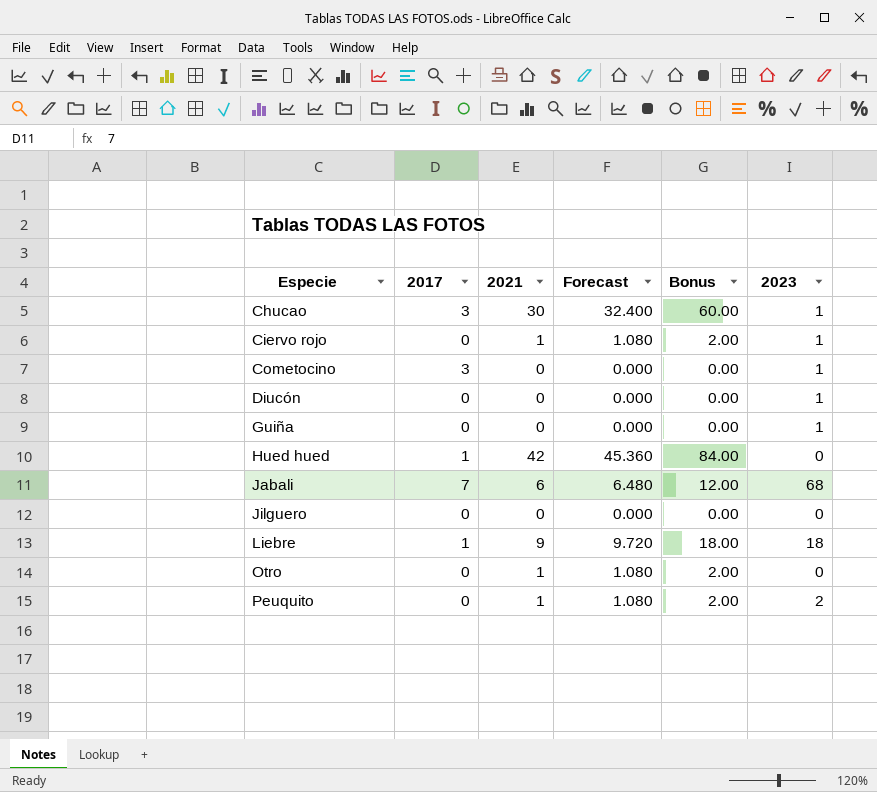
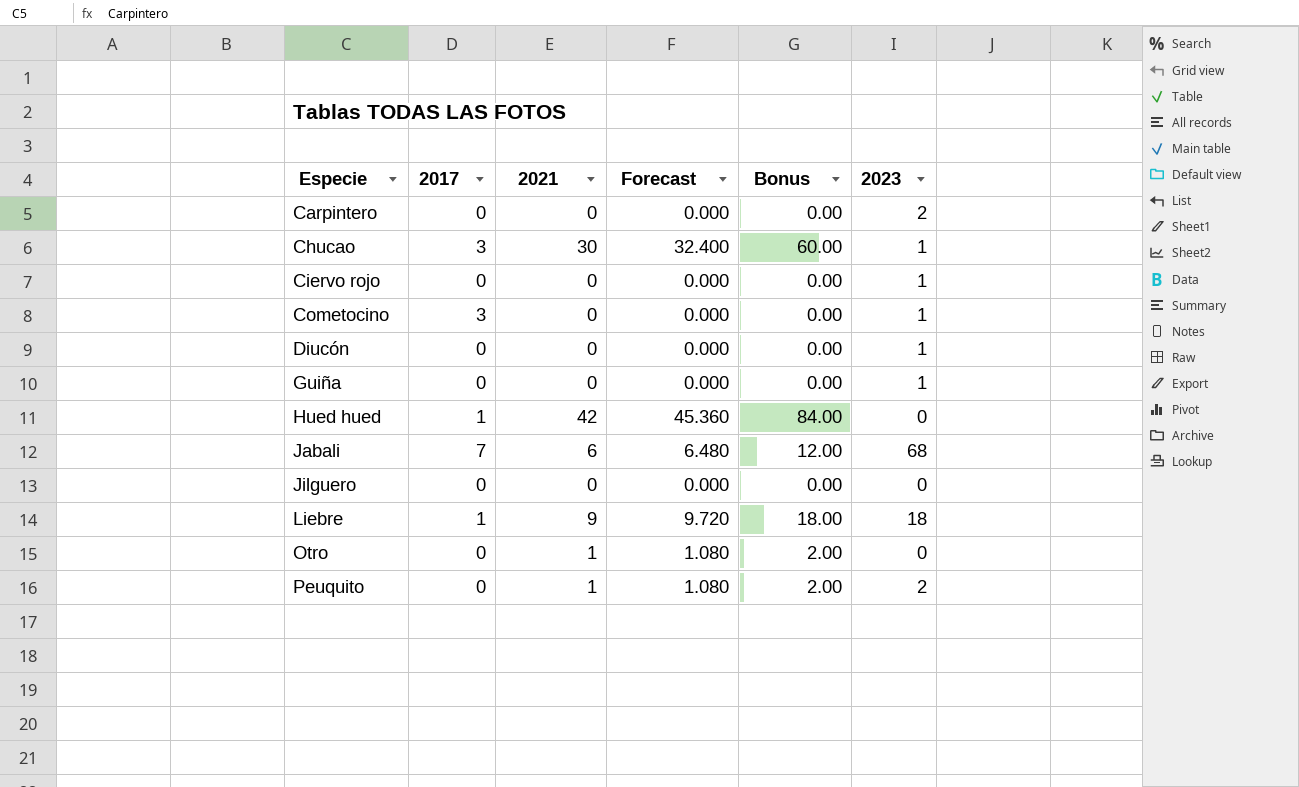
row Carpintero: none -> 0 | 0 | 0.000 | 0.00 | 2
Ciervo rojo | 2021: 1 -> 0
Ciervo rojo | Forecast: 1.080 -> 0.000
Ciervo rojo | Bonus: 2.00 -> 0.00

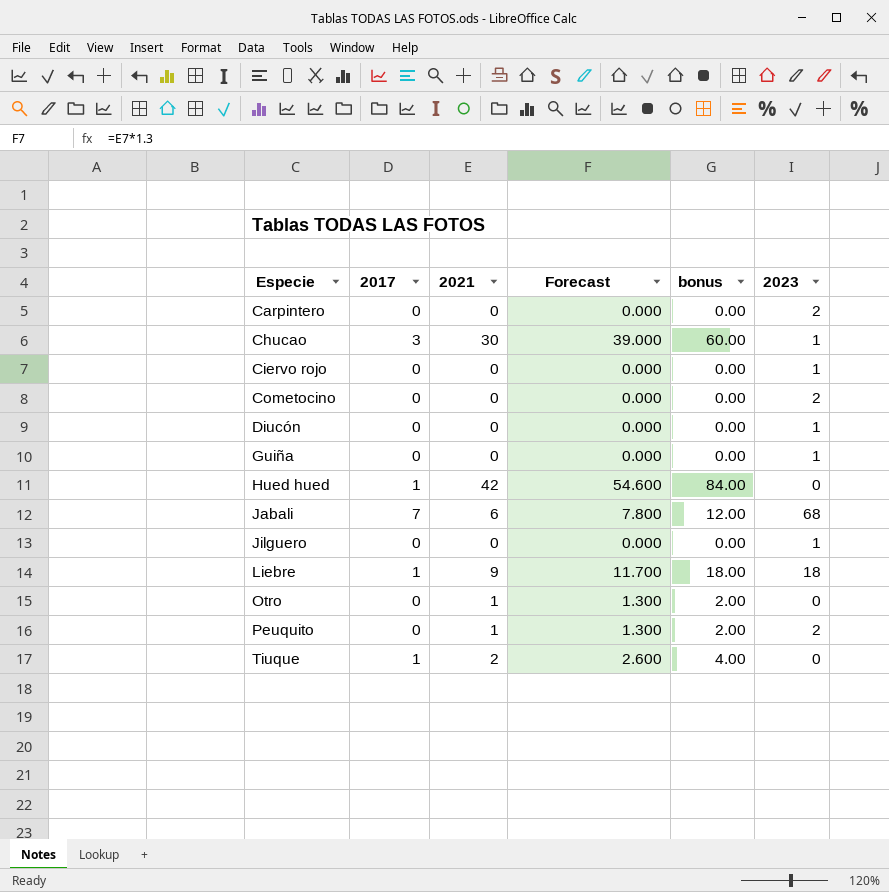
column Forecast | formula: [2021] * 1.08 -> [2021] * 1.3
column name: Bonus -> bonus
Cometocino | 2017: 3 -> 0
Cometocino | 2023: 1 -> 2
Jilguero | 2023: 0 -> 1
row Tiuque: none -> 1 | 2 | 2.600 | 4.00 | 0

